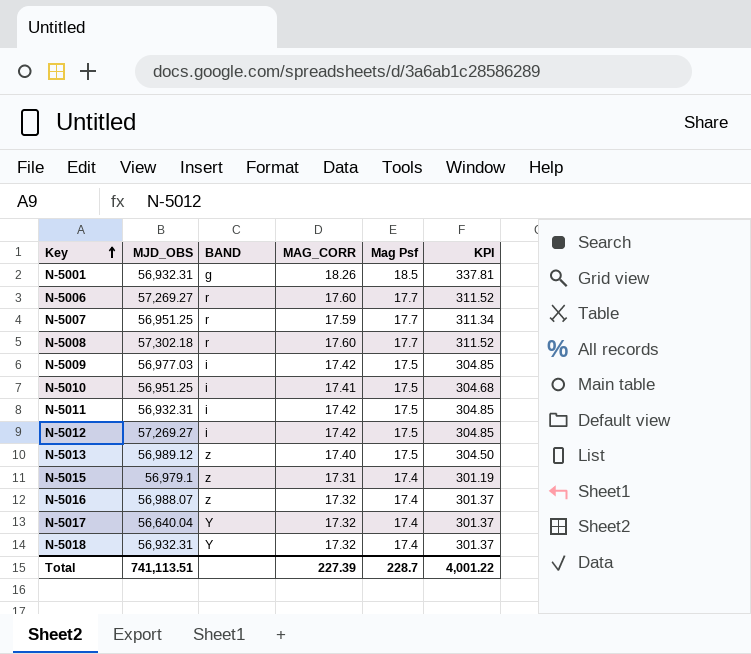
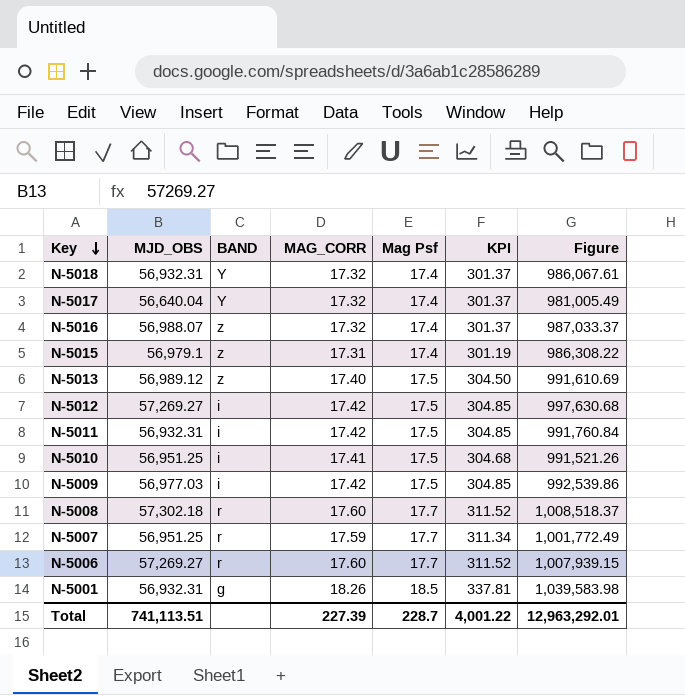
row order: Key ascending -> Key descending
column Figure | formula: none -> [MJD_OBS] * [MAG_CORR]

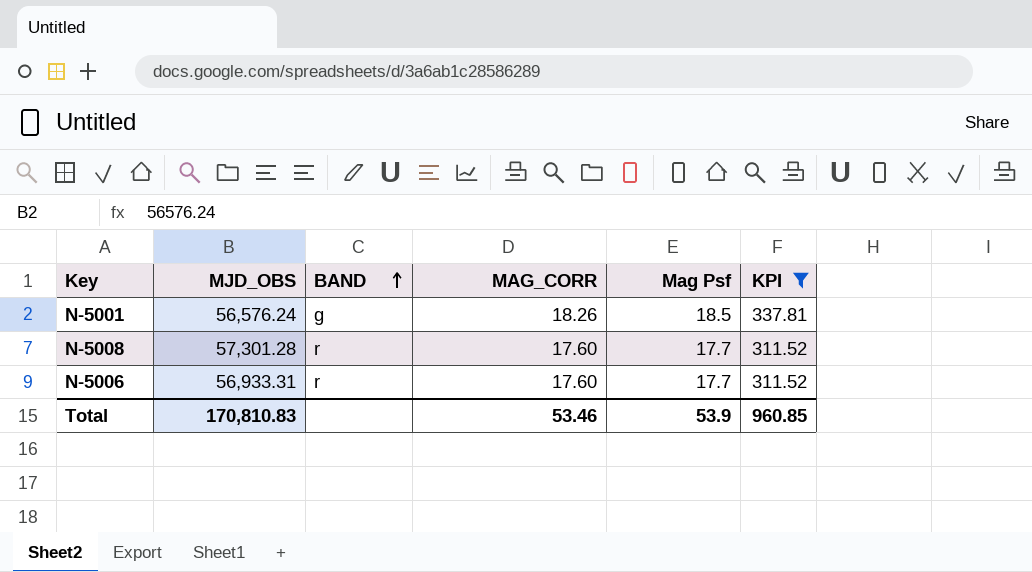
filter: none -> KPI >= 311.52
row order: Key descending -> BAND ascending
column Figure | formula: [MJD_OBS] * [MAG_CORR] -> none
N-5001 | MJD_OBS: 56,932.31 -> 56,576.24
N-5008 | MJD_OBS: 57,302.18 -> 57,301.28
N-5006 | MJD_OBS: 57,269.27 -> 56,933.31
Total | MJD_OBS: 741,113.51 -> 170,810.83
Total | MAG_CORR: 227.39 -> 53.46
Total | Mag Psf: 228.7 -> 53.9
Total | KPI: 4,001.22 -> 960.85

